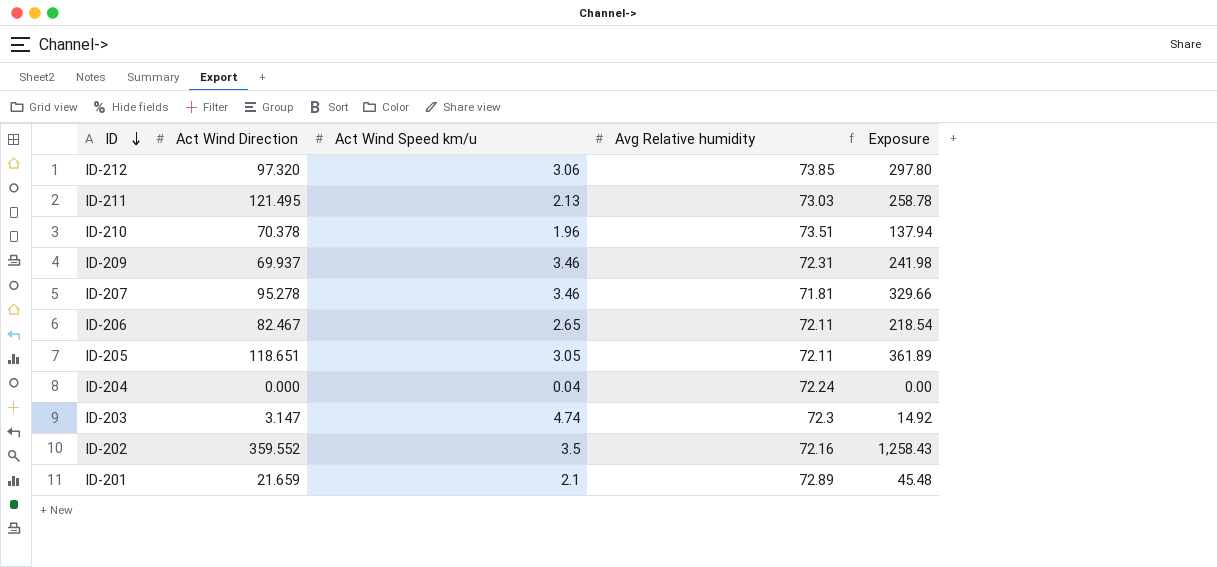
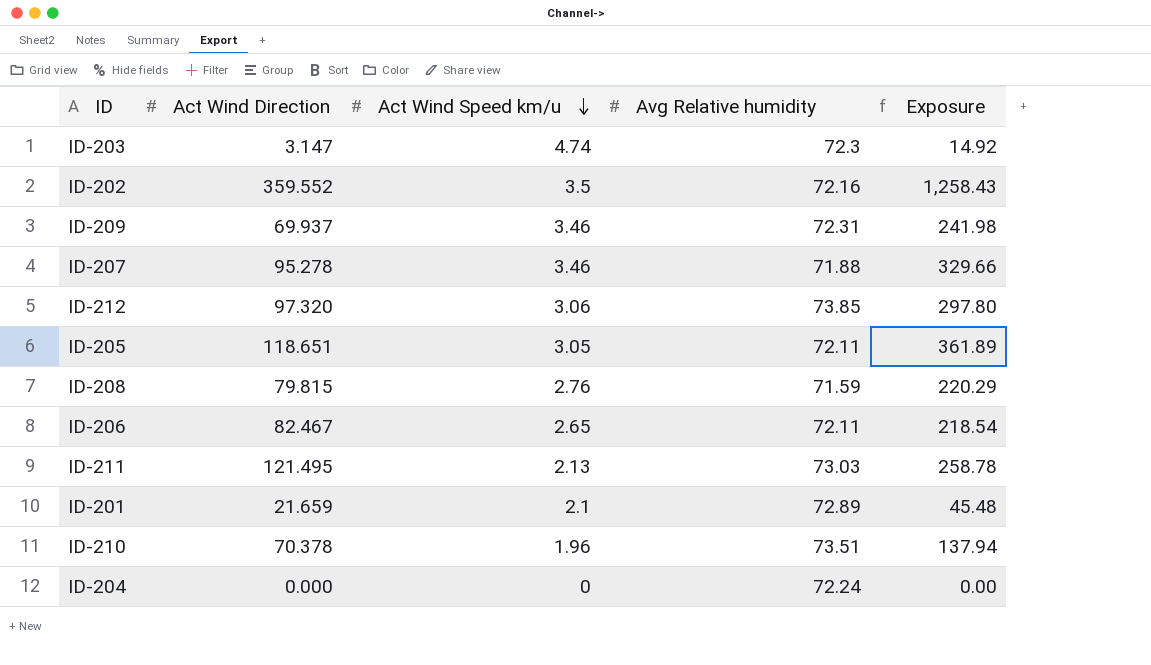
row order: ID descending -> Act Wind Speed km/u descending
ID-207 | Avg Relative humidity: 71.81 -> 71.88
row ID-208: none -> 79.815 | 2.76 | 71.59 | 220.29
ID-204 | Act Wind Speed km/u: 0.04 -> 0

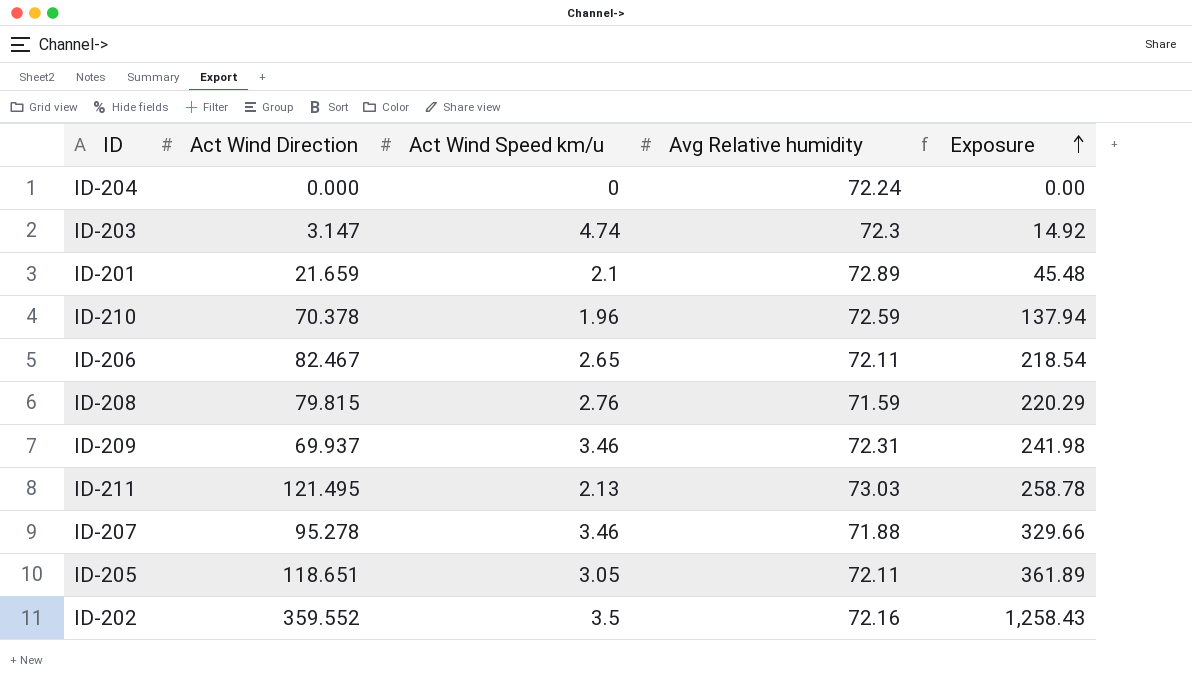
row order: Act Wind Speed km/u descending -> Exposure ascending
row ID-212: 97.320 | 3.06 | 73.85 | 297.80 -> none
ID-210 | Avg Relative humidity: 73.51 -> 72.59

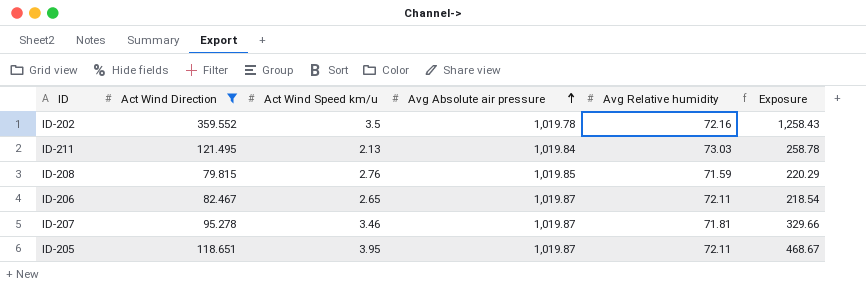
filter: none -> Act Wind Direction >= 79.815
row order: Exposure ascending -> Avg Absolute air pressure ascending
column Avg Absolute air pressure | position: none -> 4
ID-207 | Avg Relative humidity: 71.88 -> 71.81
ID-205 | Act Wind Speed km/u: 3.05 -> 3.95
ID-205 | Exposure: 361.89 -> 468.67

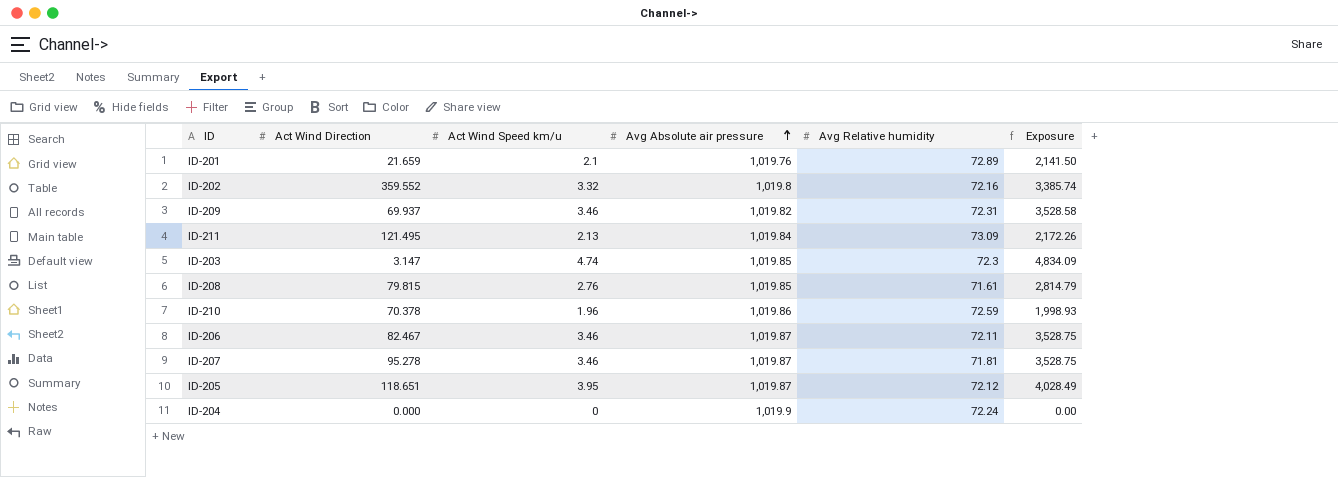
filter: Act Wind Direction >= 79.815 -> none
column Exposure | formula: [Act Wind Direction] * [Act Wind Speed km/u] -> [Act Wind Speed km/u] * [Avg Absolute air pressure]
ID-202 | Act Wind Speed km/u: 3.5 -> 3.32
ID-202 | Avg Absolute air pressure: 1,019.78 -> 1,019.8
ID-211 | Avg Relative humidity: 73.03 -> 73.09
ID-208 | Avg Relative humidity: 71.59 -> 71.61
ID-206 | Act Wind Speed km/u: 2.65 -> 3.46
ID-205 | Avg Relative humidity: 72.11 -> 72.12

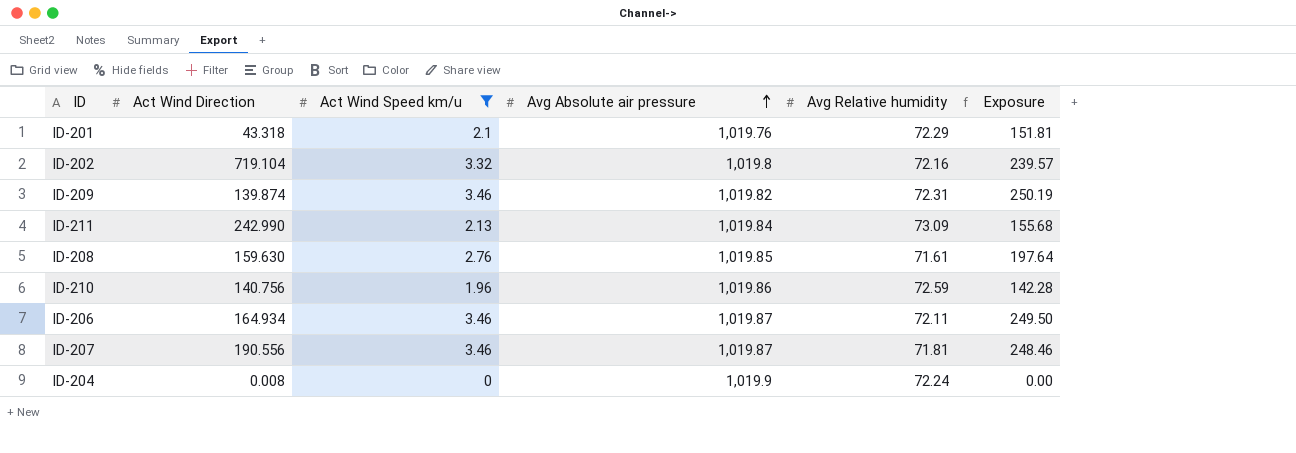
filter: none -> Act Wind Speed km/u <= 3.46
column Exposure | formula: [Act Wind Speed km/u] * [Avg Absolute air pressure] -> [Act Wind Speed km/u] * [Avg Relative humidity]
ID-201 | Act Wind Direction: 21.659 -> 43.318
ID-201 | Avg Relative humidity: 72.89 -> 72.29
ID-202 | Act Wind Direction: 359.552 -> 719.104
ID-209 | Act Wind Direction: 69.937 -> 139.874
ID-211 | Act Wind Direction: 121.495 -> 242.990
ID-208 | Act Wind Direction: 79.815 -> 159.630
ID-210 | Act Wind Direction: 70.378 -> 140.756
ID-206 | Act Wind Direction: 82.467 -> 164.934
ID-207 | Act Wind Direction: 95.278 -> 190.556
ID-204 | Act Wind Direction: 0.000 -> 0.008

